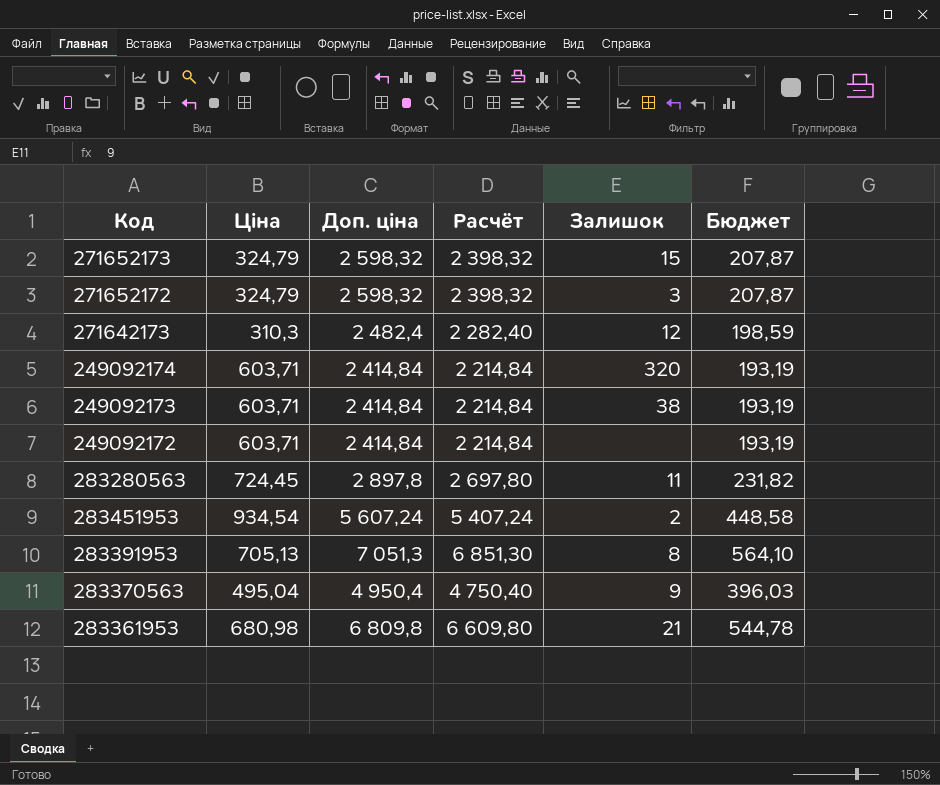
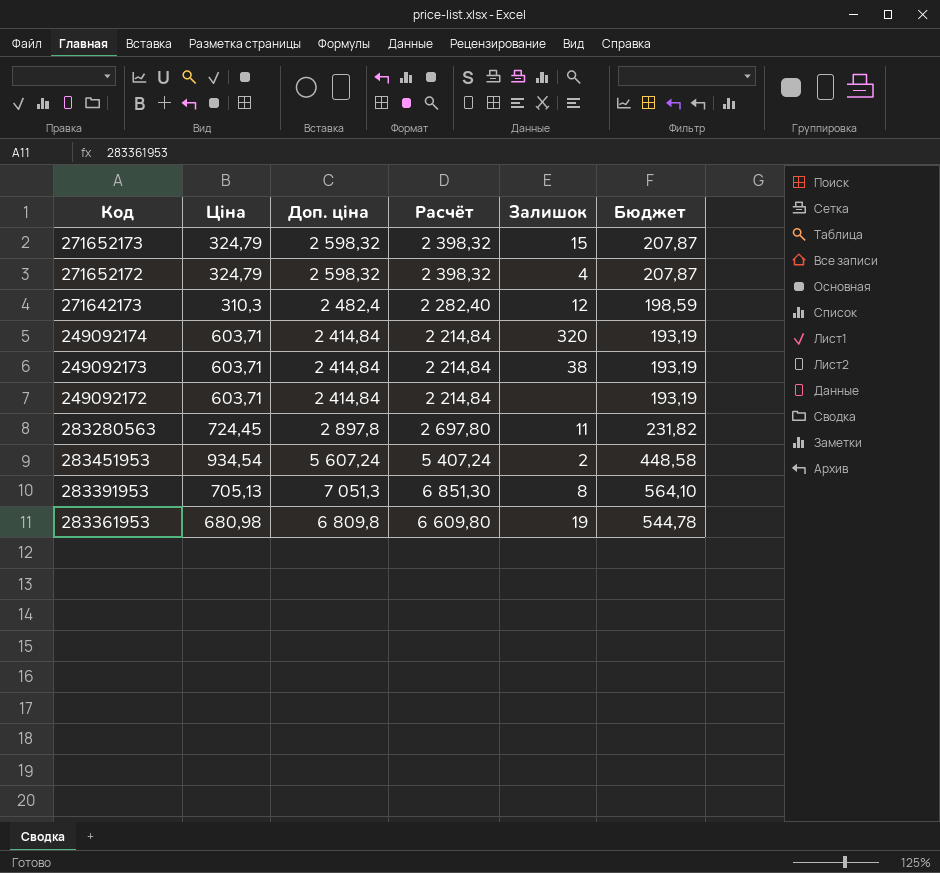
row 283370563: 495,04 | 4 950,4 | 4 750,40 | 9 | 396,03 -> none
271652172 | Залишок: 3 -> 4
283361953 | Залишок: 21 -> 19

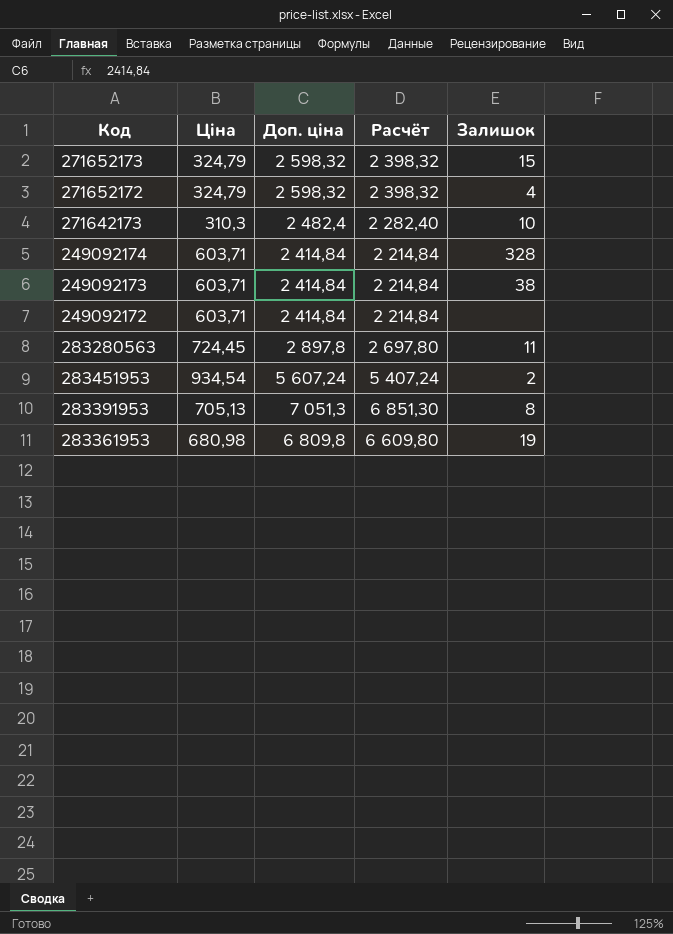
column Бюджет | formula: [Доп. ціна] * 0,08 -> none
271642173 | Залишок: 12 -> 10
249092174 | Залишок: 320 -> 328

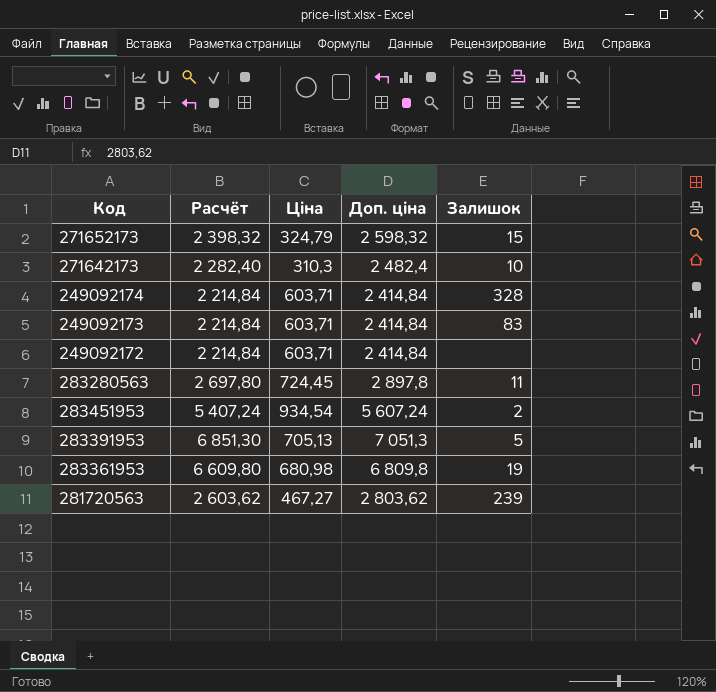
column Расчёт | position: 4 -> 2
row 271652172: 324,79 | 2 598,32 | 2 398,32 | 4 -> none
249092173 | Залишок: 38 -> 83
283391953 | Залишок: 8 -> 5
row 281720563: none -> 2 603,62 | 467,27 | 2 803,62 | 239

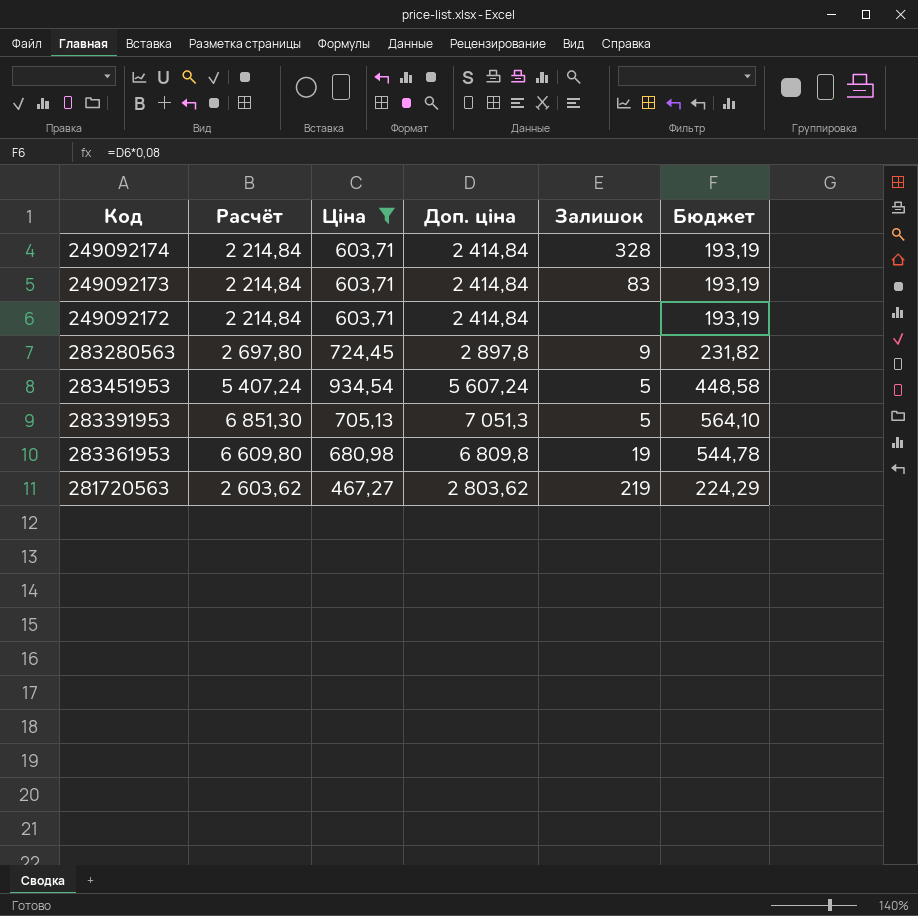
filter: none -> Ціна >= 467,27
column Бюджет | formula: none -> [Доп. ціна] * 0,08
283280563 | Залишок: 11 -> 9
283451953 | Залишок: 2 -> 5
281720563 | Залишок: 239 -> 219

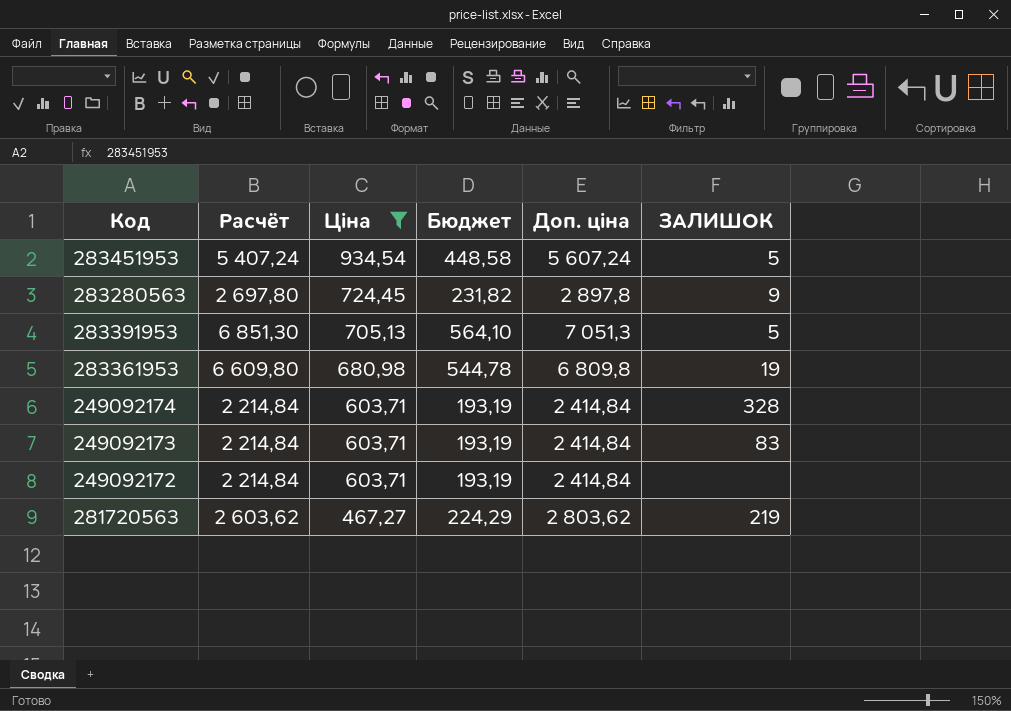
row order: none -> Ціна descending
column Бюджет | position: 6 -> 4
column name: Залишок -> ЗАЛИШОК

